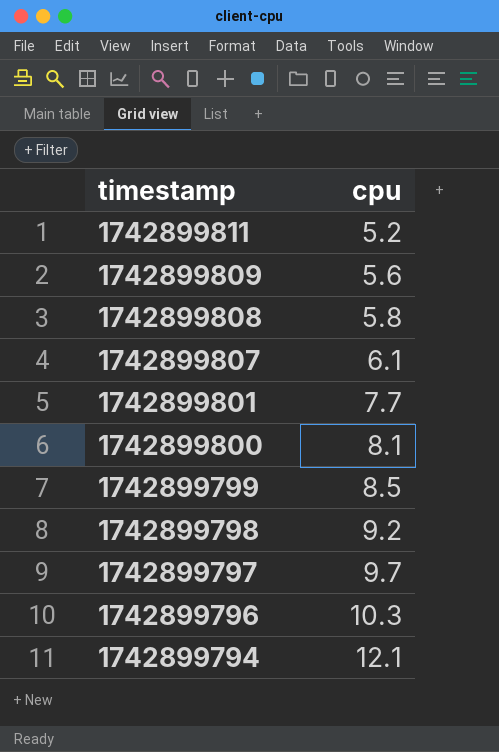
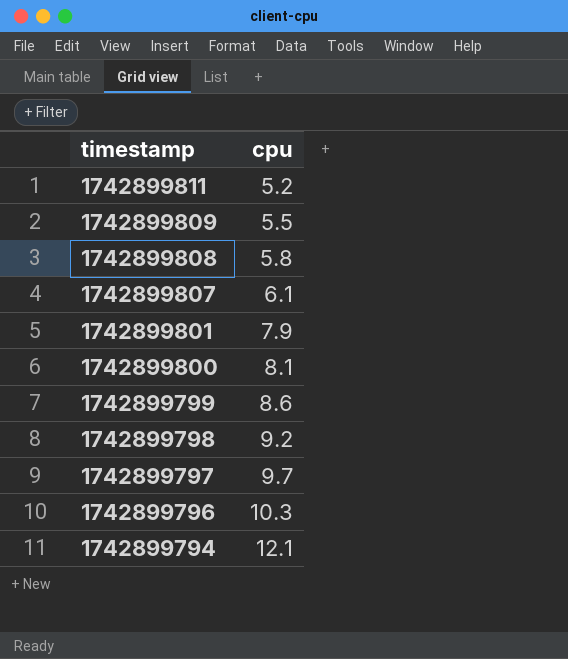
1742899809 | cpu: 5.6 -> 5.5
1742899801 | cpu: 7.7 -> 7.9
1742899799 | cpu: 8.5 -> 8.6

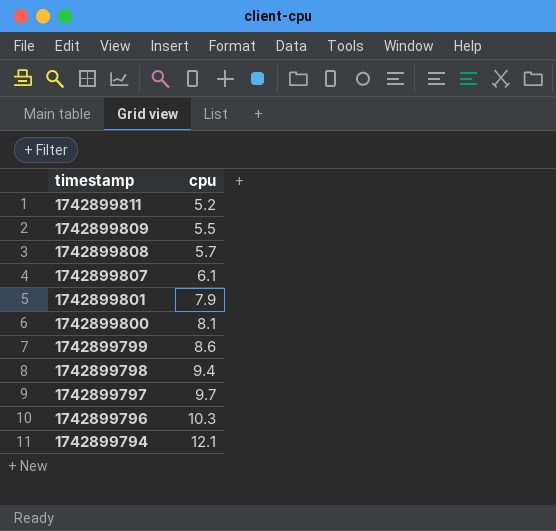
1742899808 | cpu: 5.8 -> 5.7
1742899798 | cpu: 9.2 -> 9.4

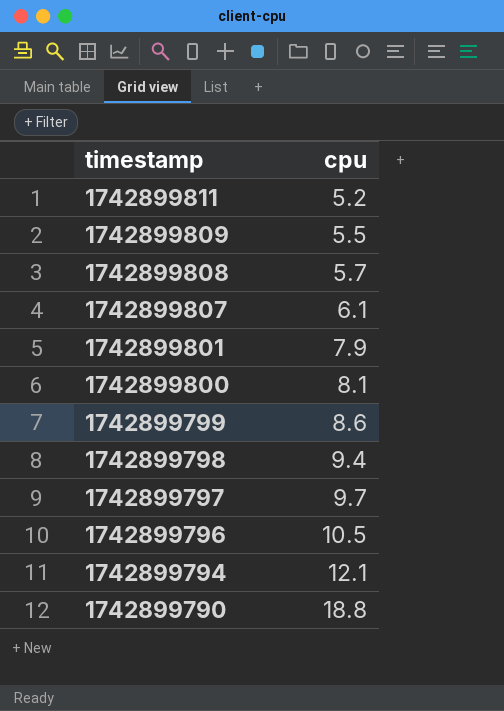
1742899796 | cpu: 10.3 -> 10.5
row 1742899790: none -> 18.8

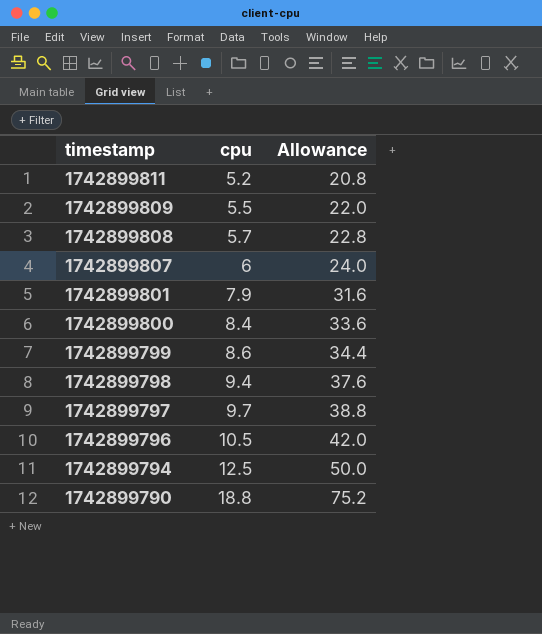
column Allowance | formula: none -> [cpu] * 4
1742899807 | cpu: 6.1 -> 6
1742899800 | cpu: 8.1 -> 8.4
1742899794 | cpu: 12.1 -> 12.5

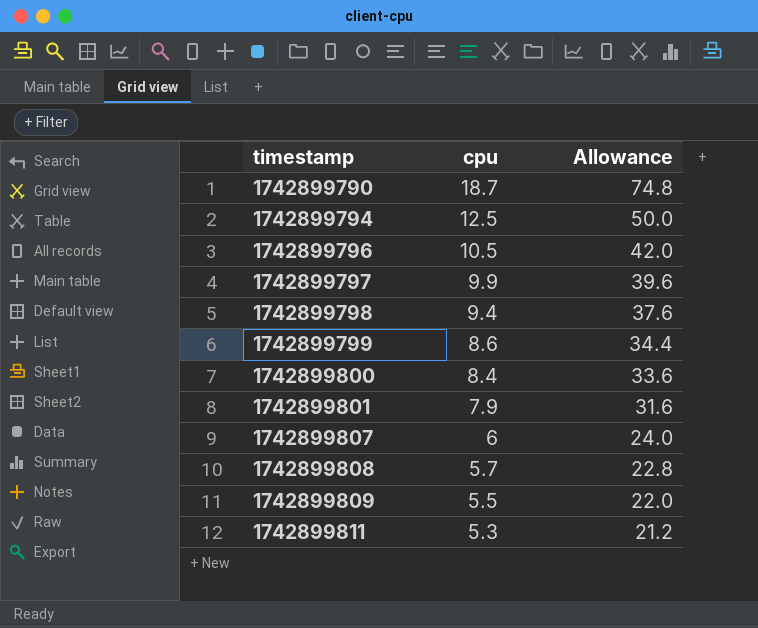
row order: timestamp descending -> timestamp ascending
1742899790 | cpu: 18.8 -> 18.7
1742899790 | Allowance: 75.2 -> 74.8
1742899797 | cpu: 9.7 -> 9.9
1742899797 | Allowance: 38.8 -> 39.6
1742899811 | cpu: 5.2 -> 5.3
1742899811 | Allowance: 20.8 -> 21.2

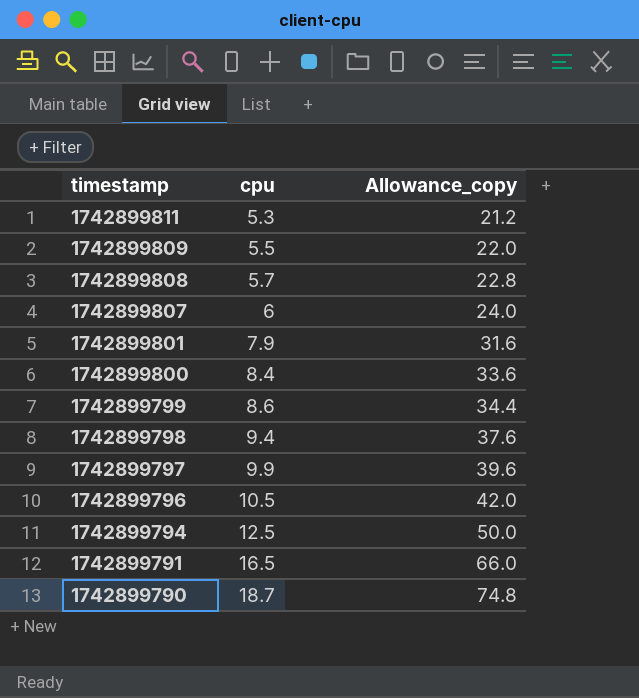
row order: timestamp ascending -> timestamp descending
column name: Allowance -> Allowance_copy
row 1742899791: none -> 16.5 | 66.0

